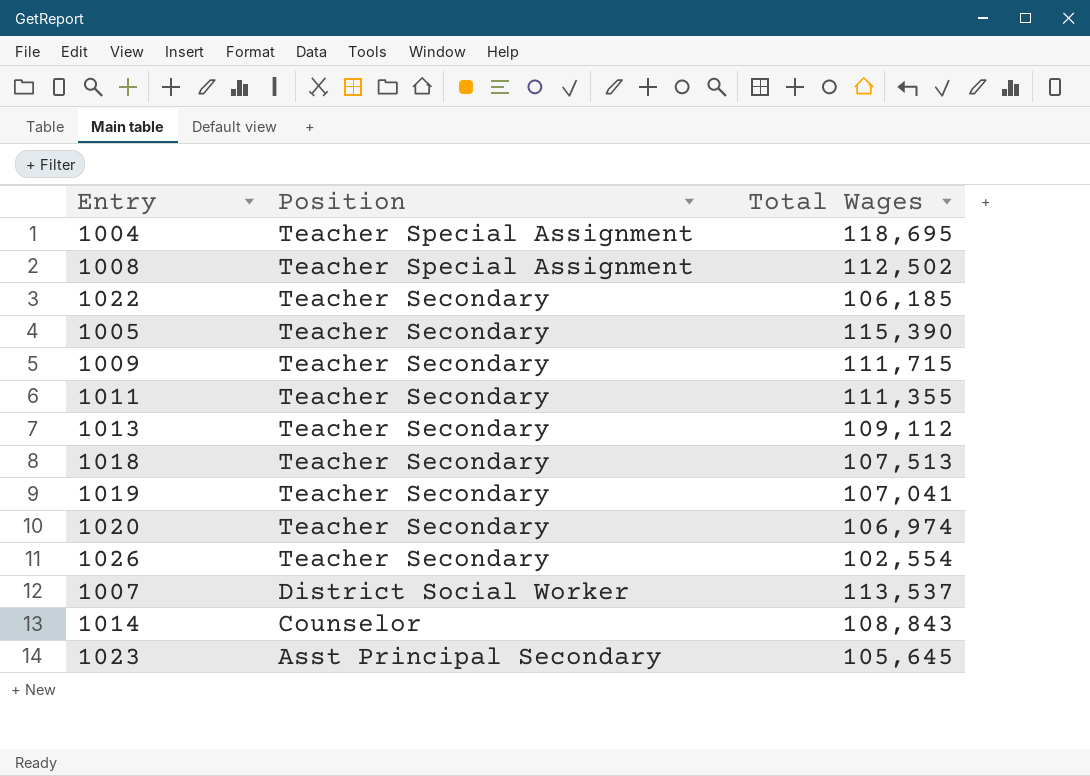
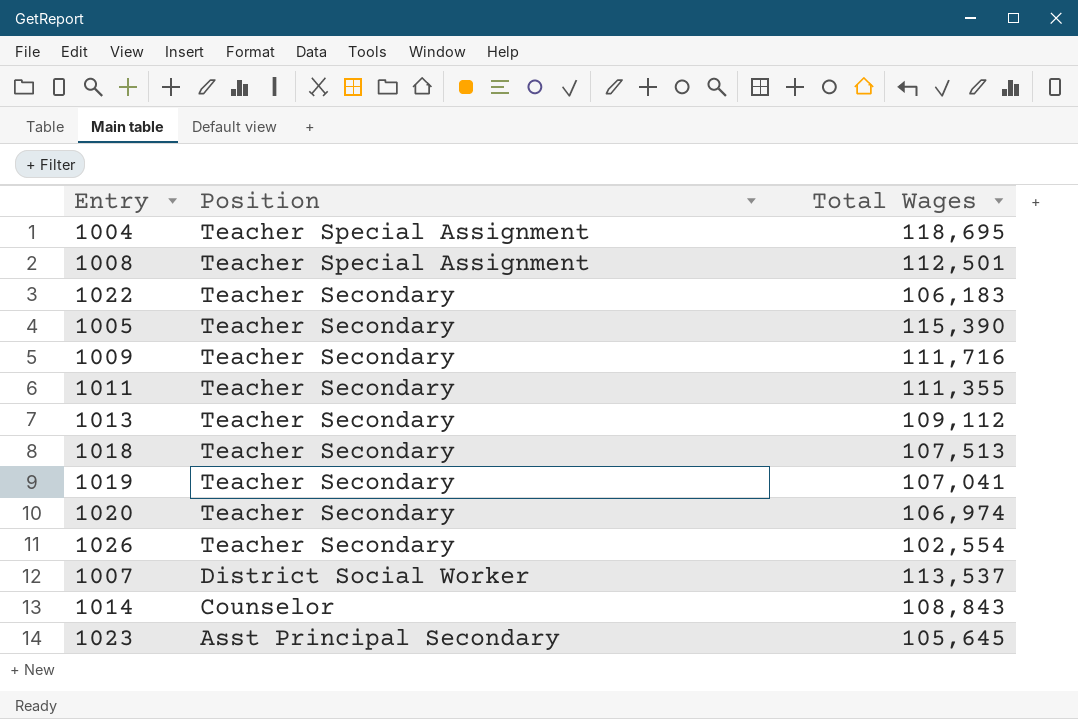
1008 | Total Wages: 112,502 -> 112,501
1022 | Total Wages: 106,185 -> 106,183
1009 | Total Wages: 111,715 -> 111,716

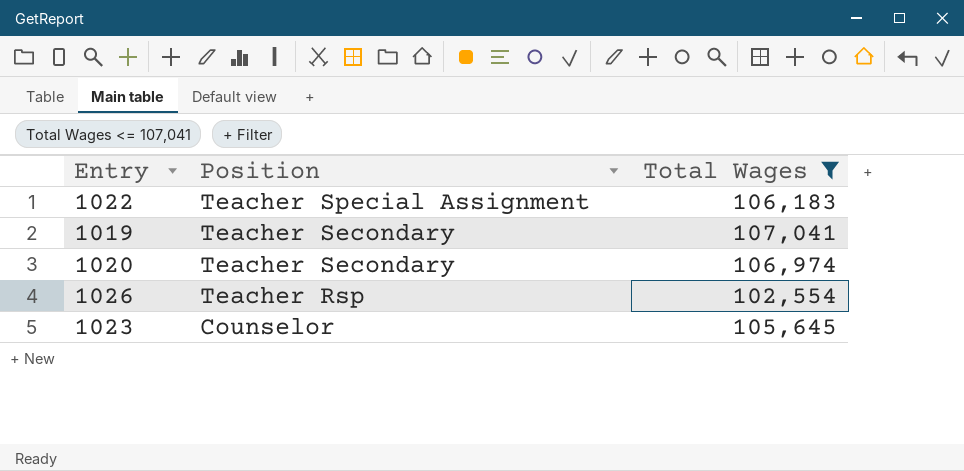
filter: none -> Total Wages <= 107,041
1022 | Position: Teacher Secondary -> Teacher Special Assignment
1026 | Position: Teacher Secondary -> Teacher Rsp
1023 | Position: Asst Principal Secondary -> Counselor

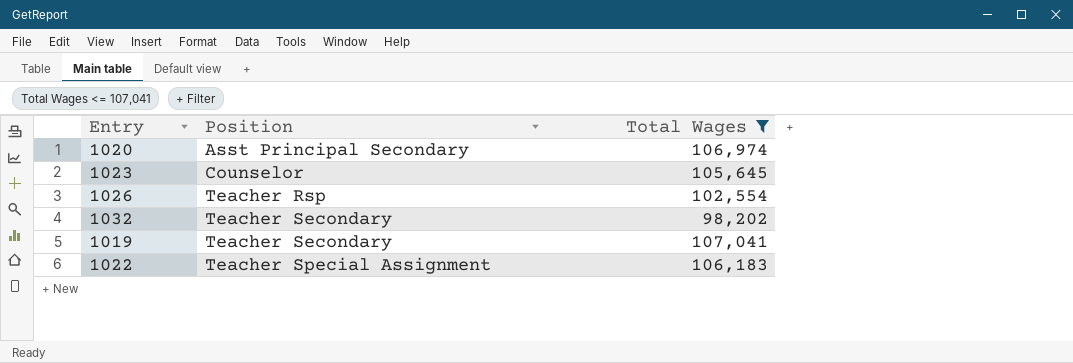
row order: Position descending -> Position ascending
1020 | Position: Teacher Secondary -> Asst Principal Secondary
row 1032: none -> Teacher Secondary | 98,202

